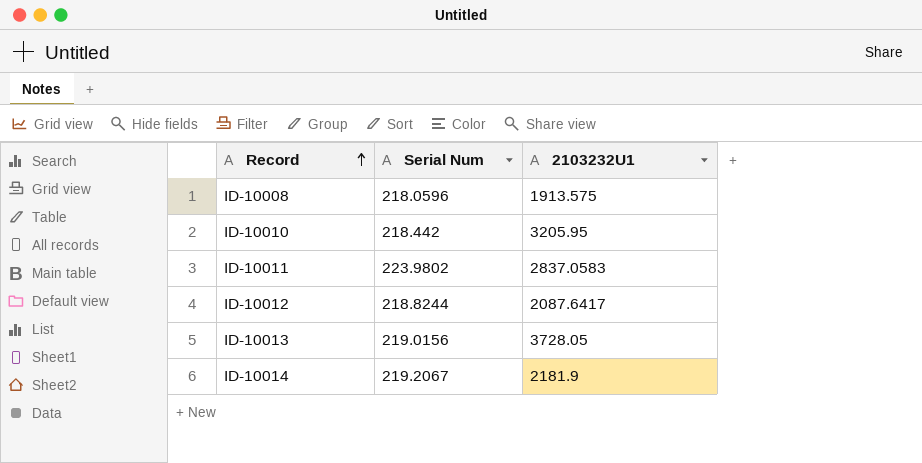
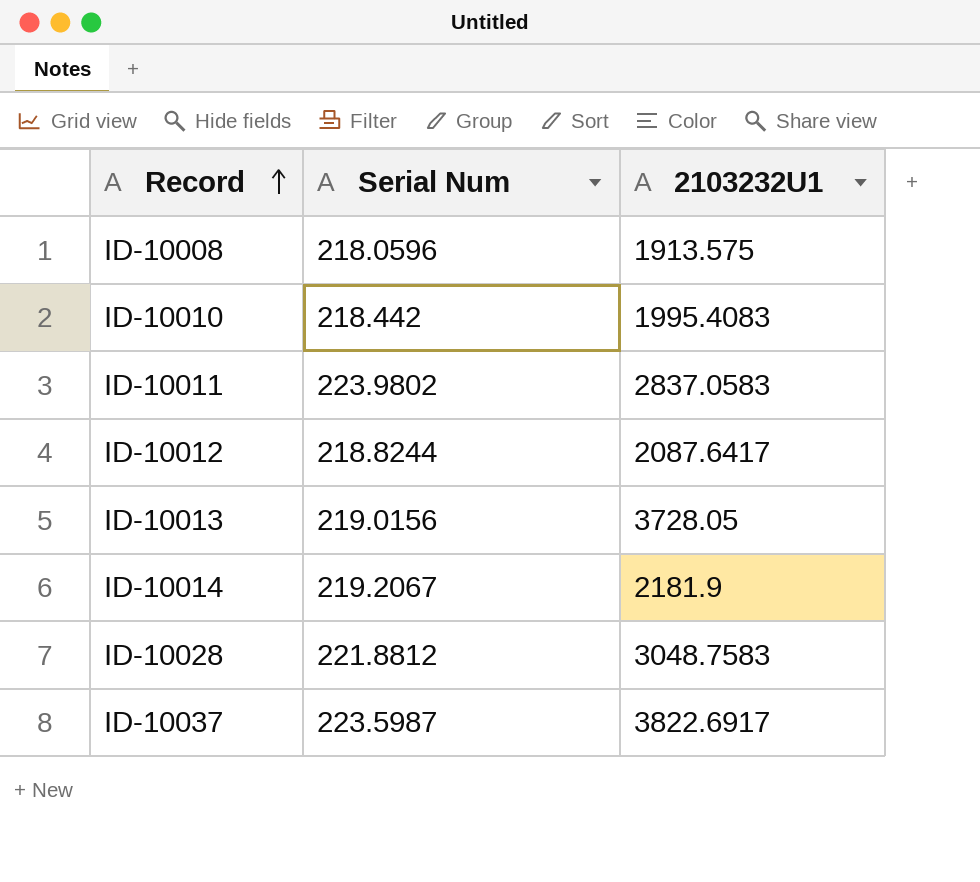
ID-10010 | 2103232U1: 3205.95 -> 1995.4083
row ID-10028: none -> 221.8812 | 3048.7583
row ID-10037: none -> 223.5987 | 3822.6917

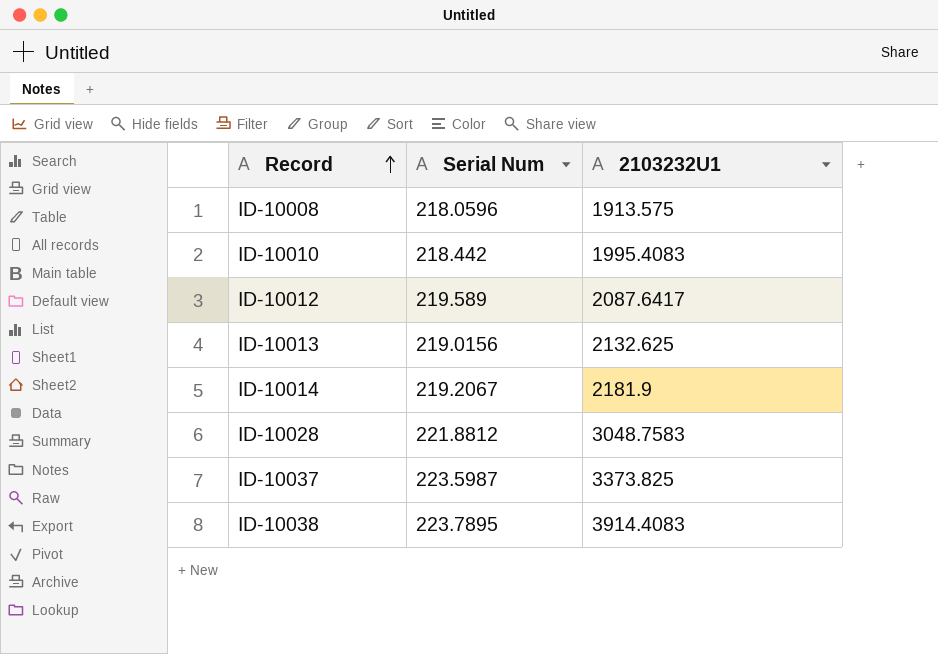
row ID-10011: 223.9802 | 2837.0583 -> none
ID-10012 | Serial Num: 218.8244 -> 219.589
ID-10013 | 2103232U1: 3728.05 -> 2132.625
ID-10037 | 2103232U1: 3822.6917 -> 3373.825
row ID-10038: none -> 223.7895 | 3914.4083

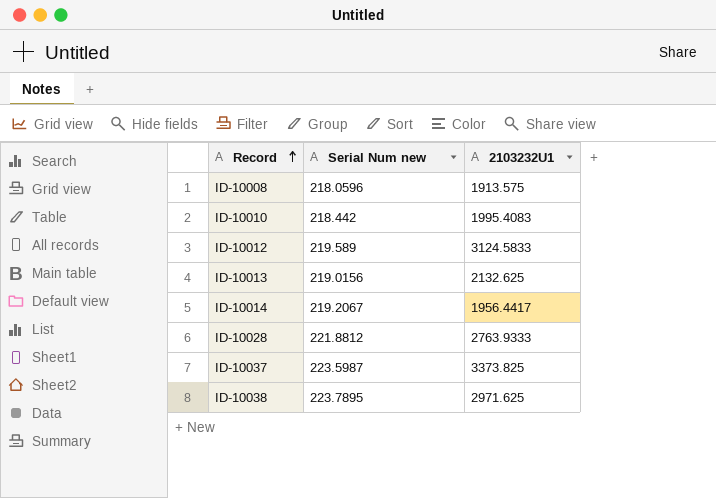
column name: Serial Num -> Serial Num new
ID-10012 | 2103232U1: 2087.6417 -> 3124.5833
ID-10014 | 2103232U1: 2181.9 -> 1956.4417
ID-10028 | 2103232U1: 3048.7583 -> 2763.9333
ID-10038 | 2103232U1: 3914.4083 -> 2971.625

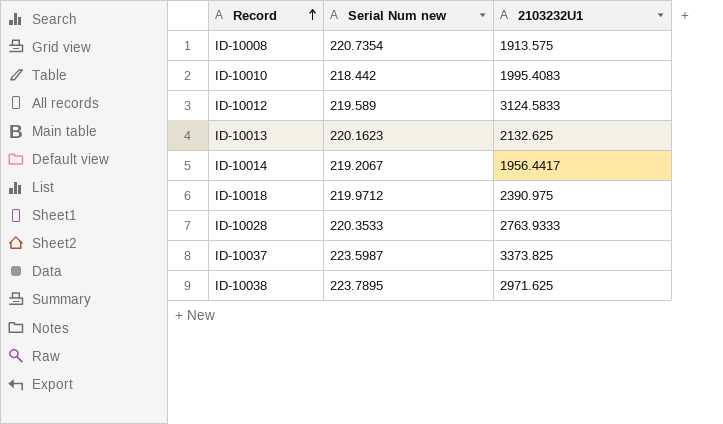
ID-10008 | Serial Num new: 218.0596 -> 220.7354
ID-10013 | Serial Num new: 219.0156 -> 220.1623
row ID-10018: none -> 219.9712 | 2390.975
ID-10028 | Serial Num new: 221.8812 -> 220.3533

